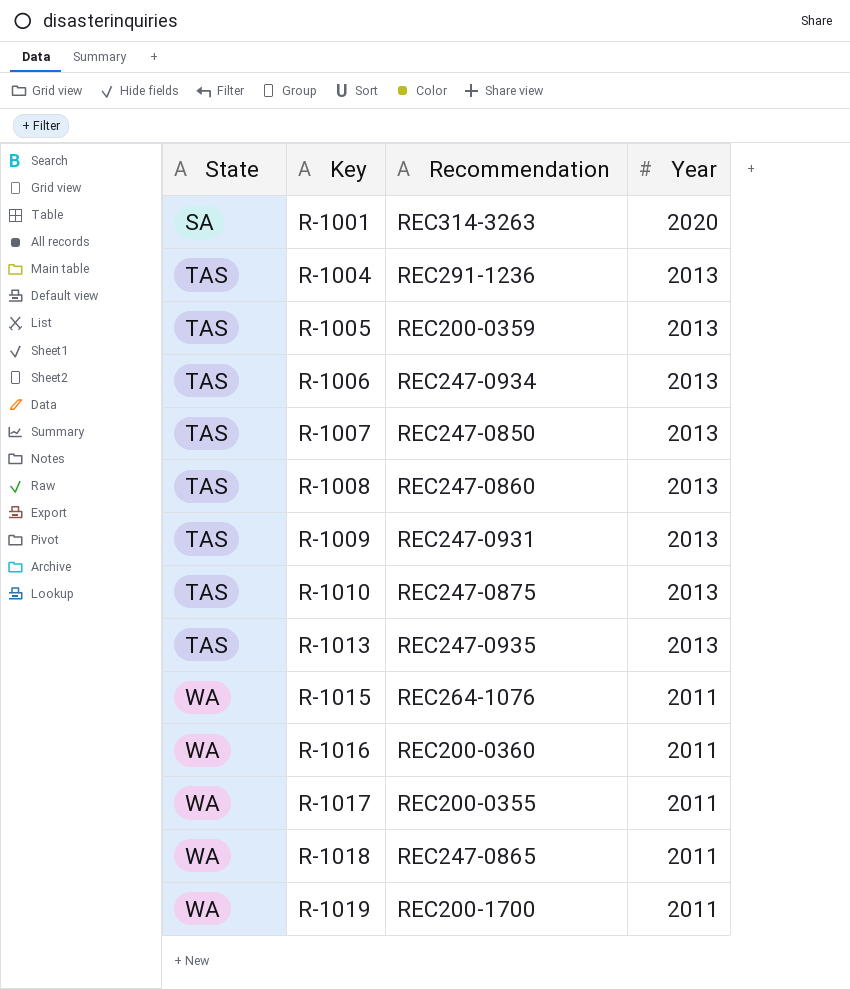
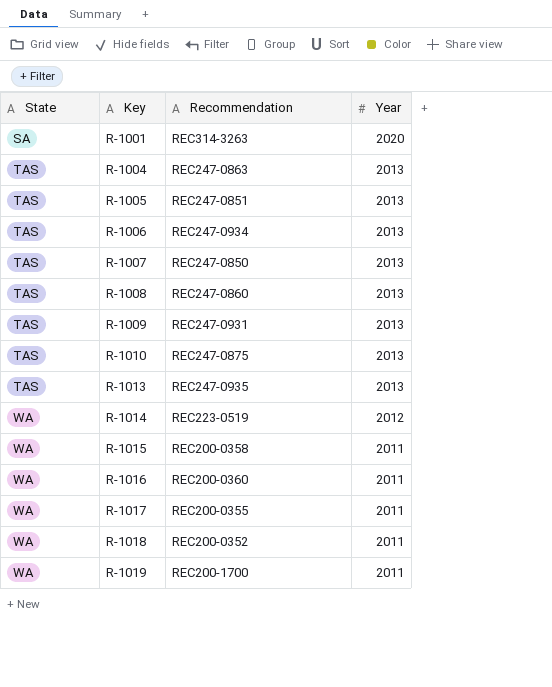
R-1004 | Recommendation: REC291-1236 -> REC247-0863
R-1005 | Recommendation: REC200-0359 -> REC247-0851
row R-1014: none -> WA | REC223-0519 | 2012
R-1015 | Recommendation: REC264-1076 -> REC200-0358
R-1018 | Recommendation: REC247-0865 -> REC200-0352

